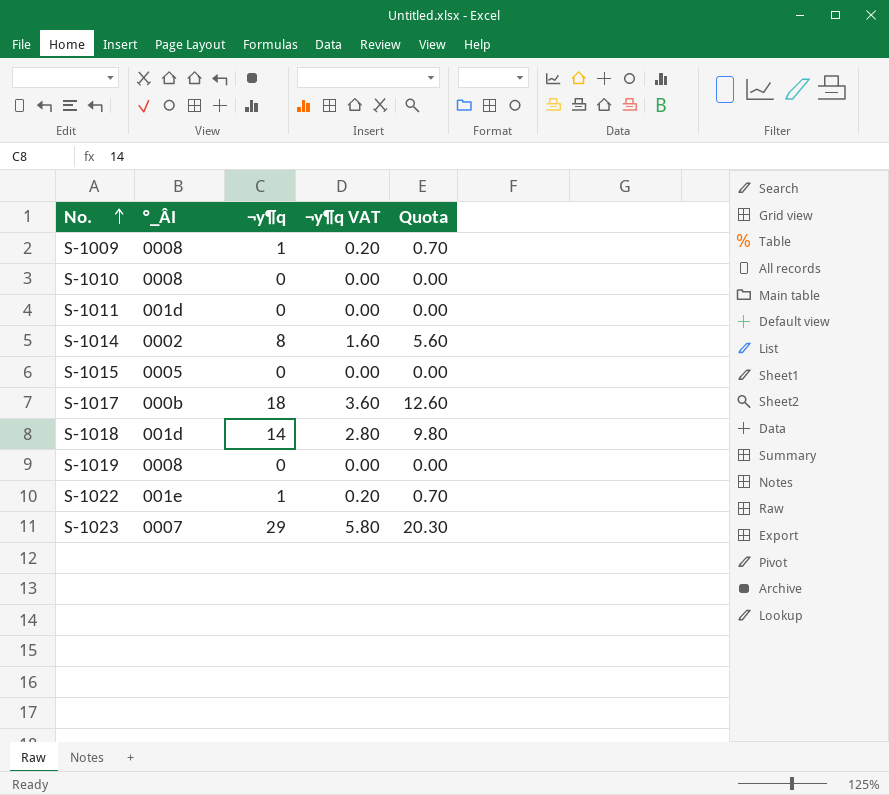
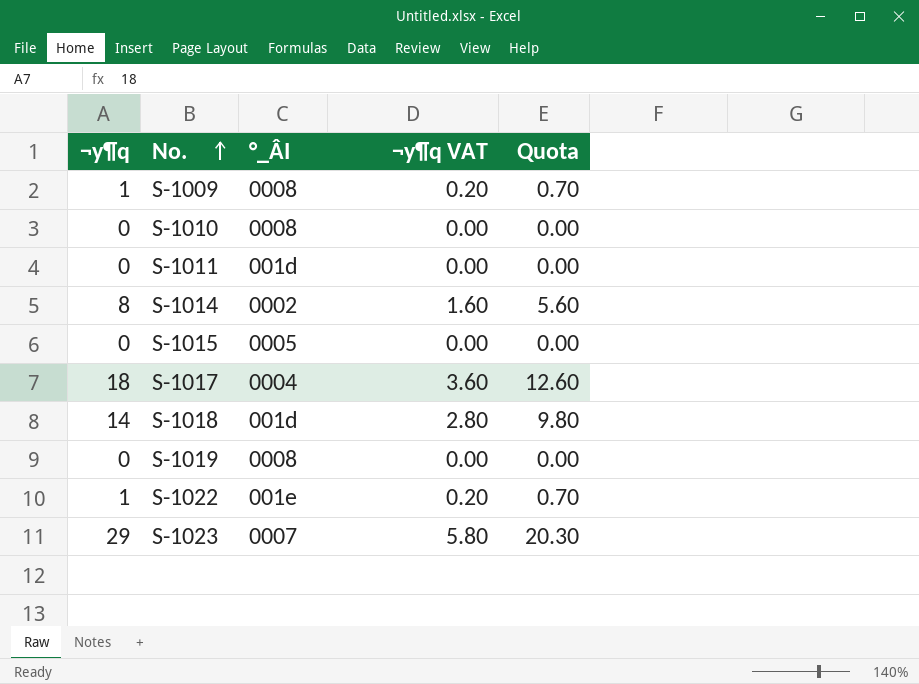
column ¬y¶q | position: 3 -> 1
S-1017 | °_ÂI: 000b -> 0004

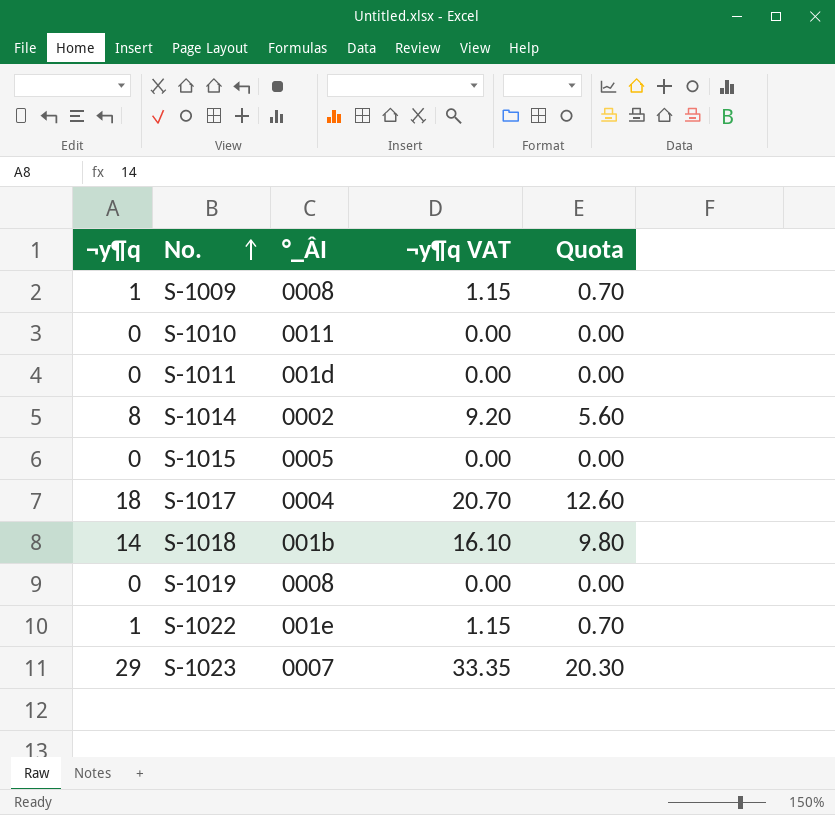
column ¬y¶q VAT | formula: [¬y¶q] * 0.2 -> [¬y¶q] * 1.15
S-1010 | °_ÂI: 0008 -> 0011
S-1018 | °_ÂI: 001d -> 001b

